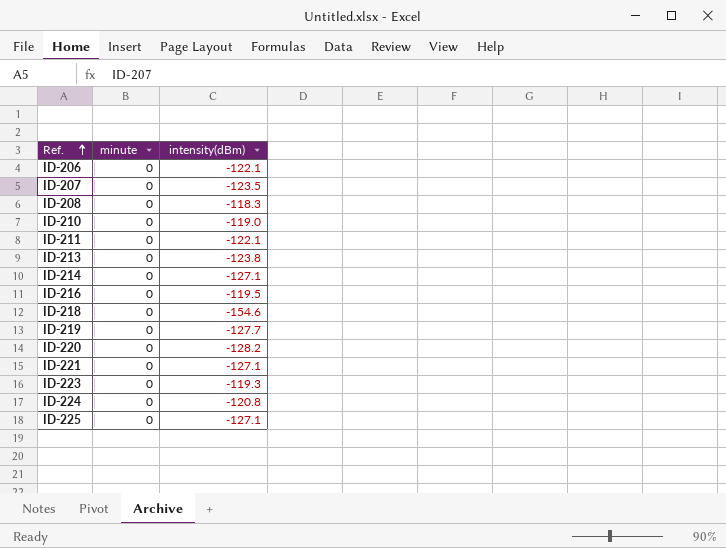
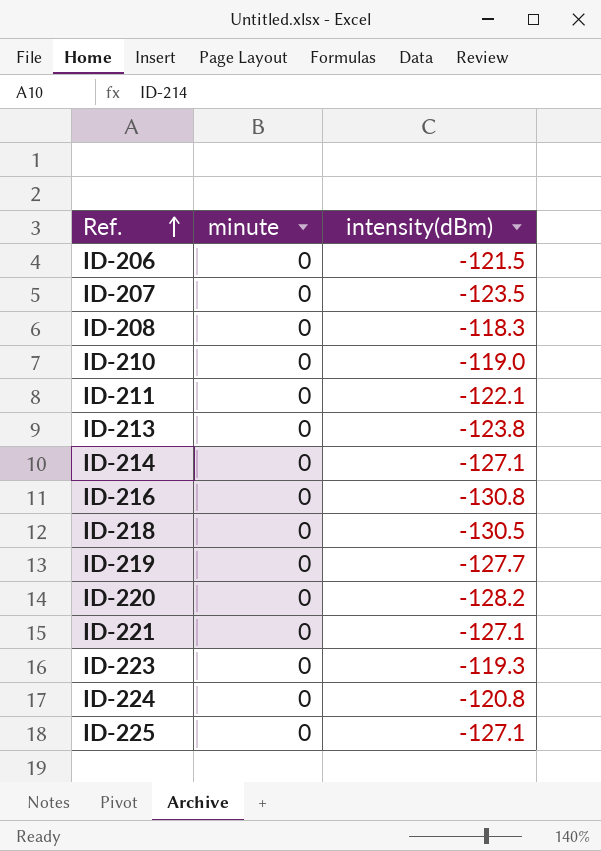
ID-206 | intensity(dBm): -122.1 -> -121.5
ID-216 | intensity(dBm): -119.5 -> -130.8
ID-218 | intensity(dBm): -154.6 -> -130.5

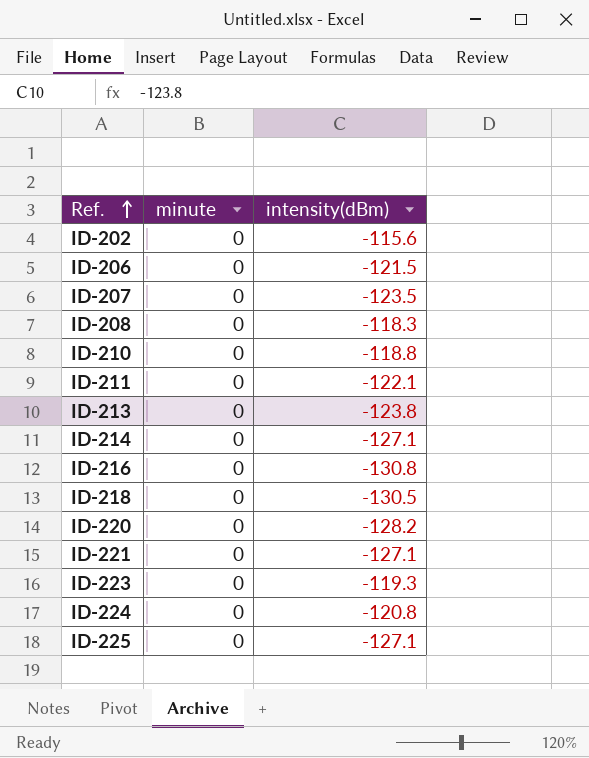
row ID-219: 0 | -127.7 -> none
row ID-202: none -> 0 | -115.6
ID-210 | intensity(dBm): -119.0 -> -118.8

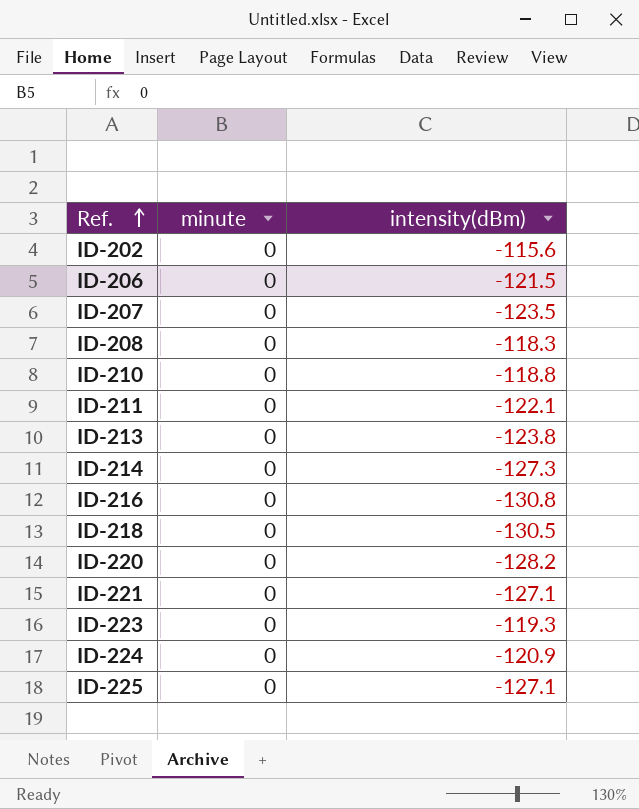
ID-214 | intensity(dBm): -127.1 -> -127.3
ID-224 | intensity(dBm): -120.8 -> -120.9

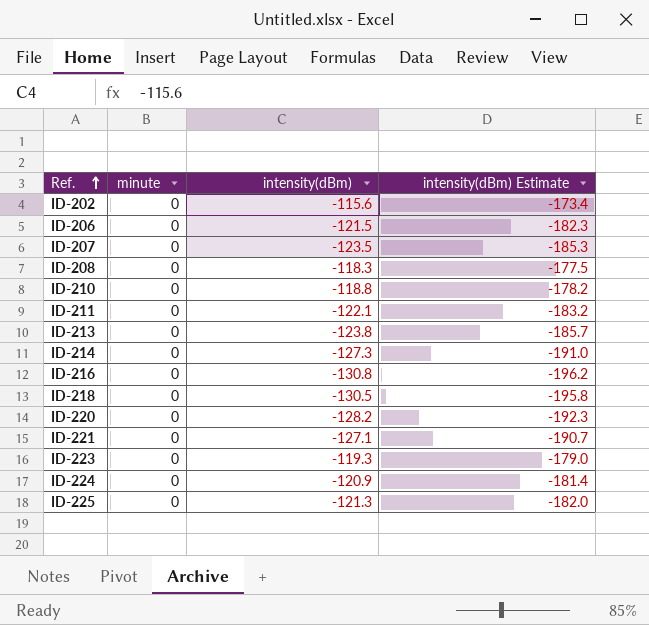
column intensity(dBm) Estimate | formula: none -> [intensity(dBm)] * 1.5
ID-225 | intensity(dBm): -127.1 -> -121.3

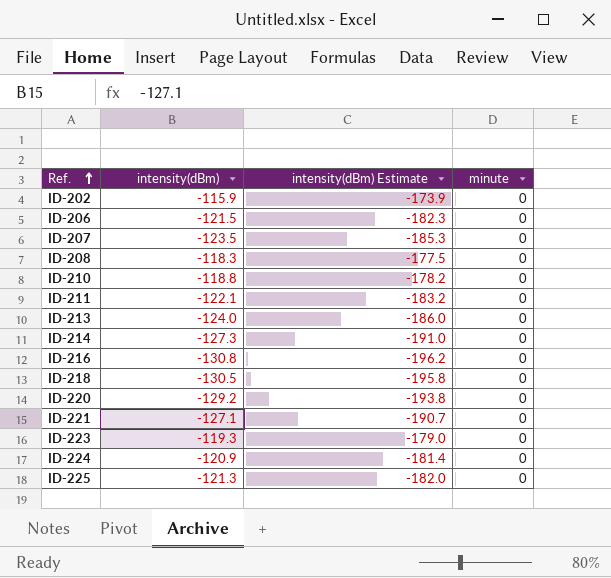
column minute | position: 2 -> 4
ID-202 | intensity(dBm): -115.6 -> -115.9
ID-202 | intensity(dBm) Estimate: -173.4 -> -173.9
ID-213 | intensity(dBm): -123.8 -> -124.0
ID-213 | intensity(dBm) Estimate: -185.7 -> -186.0
ID-220 | intensity(dBm): -128.2 -> -129.2
ID-220 | intensity(dBm) Estimate: -192.3 -> -193.8

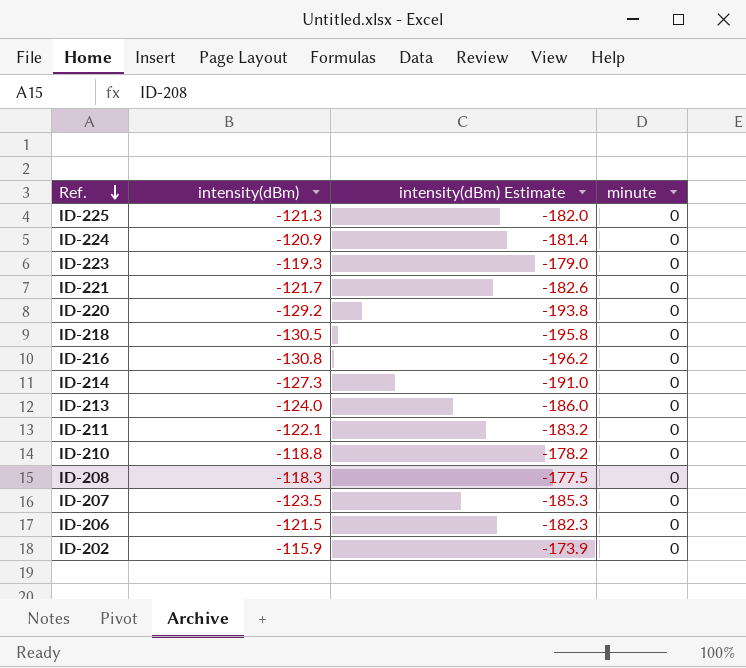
row order: Ref. ascending -> Ref. descending
ID-221 | intensity(dBm): -127.1 -> -121.7
ID-221 | intensity(dBm) Estimate: -190.7 -> -182.6

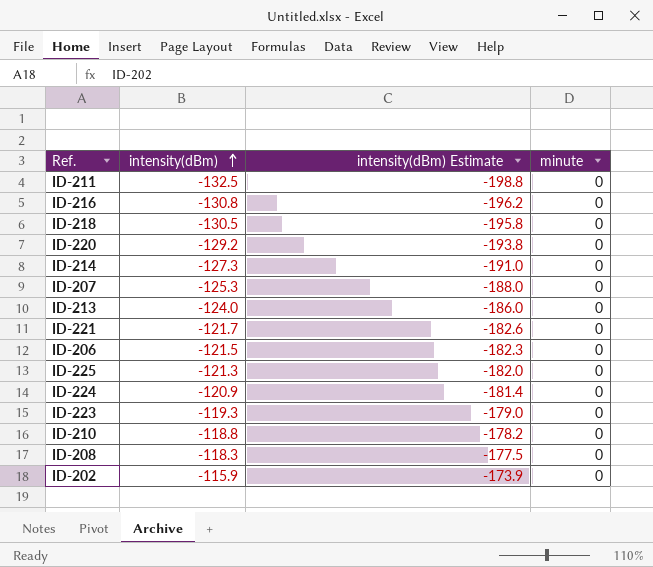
row order: Ref. descending -> intensity(dBm) ascending
ID-211 | intensity(dBm): -122.1 -> -132.5
ID-211 | intensity(dBm) Estimate: -183.2 -> -198.8
ID-207 | intensity(dBm): -123.5 -> -125.3
ID-207 | intensity(dBm) Estimate: -185.3 -> -188.0

